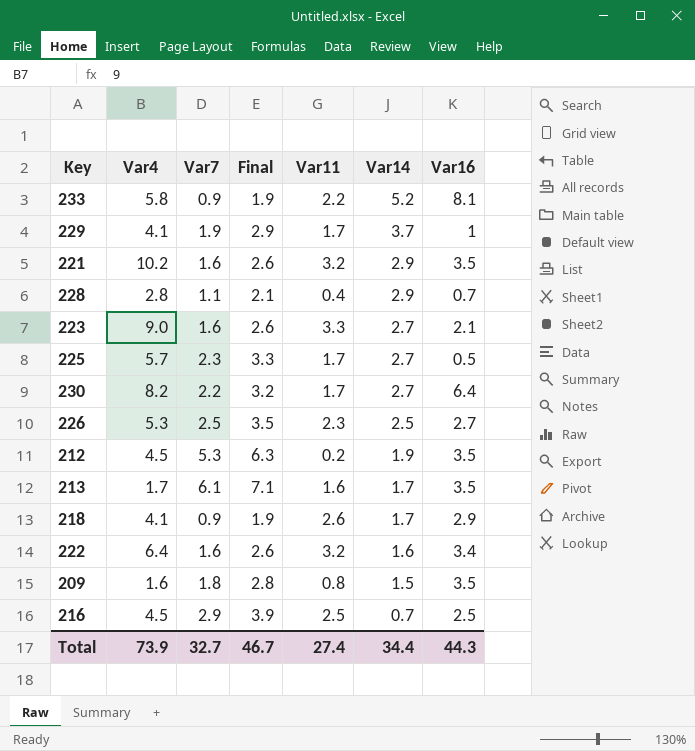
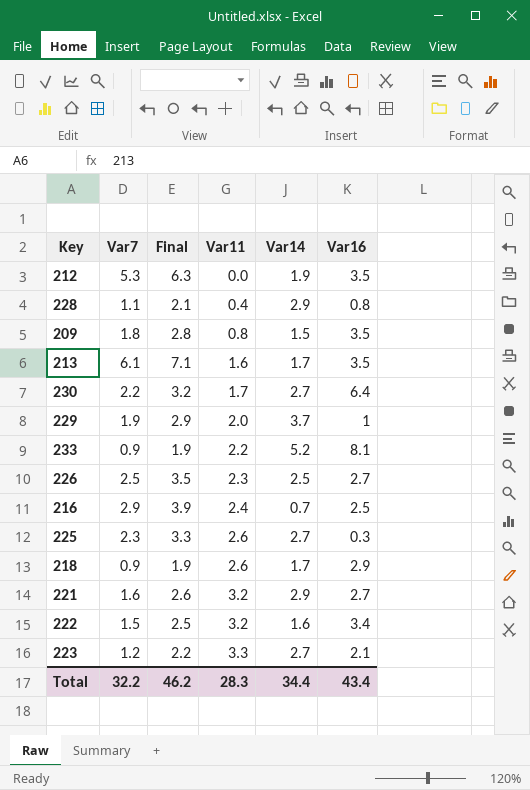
row order: Var14 descending -> Var11 ascending
column Var4 | position: 2 -> none
212 | Var11: 0.2 -> 0.0
228 | Var16: 0.7 -> 0.8
229 | Var11: 1.7 -> 2.0
216 | Var11: 2.5 -> 2.4
225 | Var11: 1.7 -> 2.6
225 | Var16: 0.5 -> 0.3
221 | Var16: 3.5 -> 2.7
222 | Var7: 1.6 -> 1.5
222 | Final: 2.6 -> 2.5
223 | Var7: 1.6 -> 1.2
223 | Final: 2.6 -> 2.2
Total | Var7: 32.7 -> 32.2
Total | Final: 46.7 -> 46.2
Total | Var11: 27.4 -> 28.3
Total | Var16: 44.3 -> 43.4

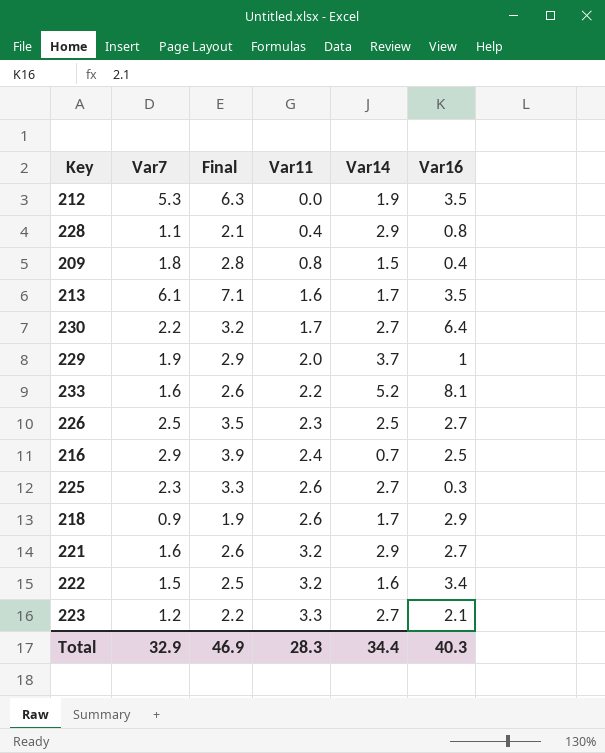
209 | Var16: 3.5 -> 0.4
233 | Var7: 0.9 -> 1.6
233 | Final: 1.9 -> 2.6
Total | Var7: 32.2 -> 32.9
Total | Final: 46.2 -> 46.9
Total | Var16: 43.4 -> 40.3

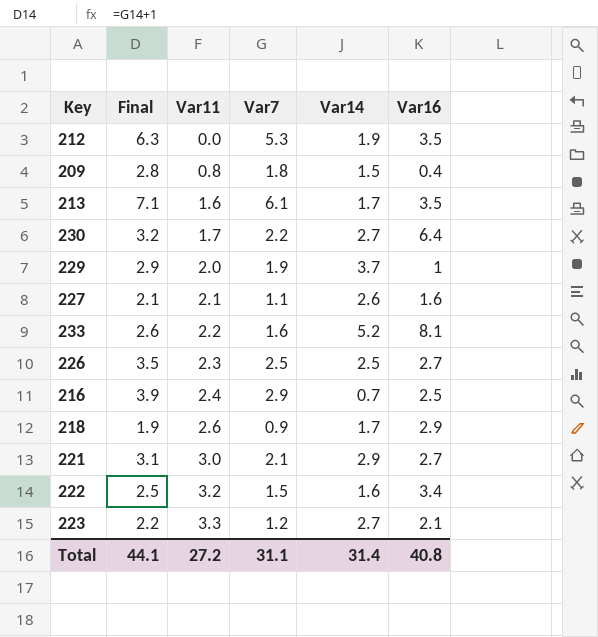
column Var7 | position: 2 -> 4
row 228: 1.1 | 2.1 | 0.4 | 2.9 | 0.8 -> none
row 225: 2.3 | 3.3 | 2.6 | 2.7 | 0.3 -> none
row 227: none -> 2.1 | 2.1 | 1.1 | 2.6 | 1.6
221 | Final: 2.6 -> 3.1
221 | Var11: 3.2 -> 3.0
221 | Var7: 1.6 -> 2.1
Total | Final: 46.9 -> 44.1
Total | Var11: 28.3 -> 27.2
Total | Var7: 32.9 -> 31.1
Total | Var14: 34.4 -> 31.4
Total | Var16: 40.3 -> 40.8

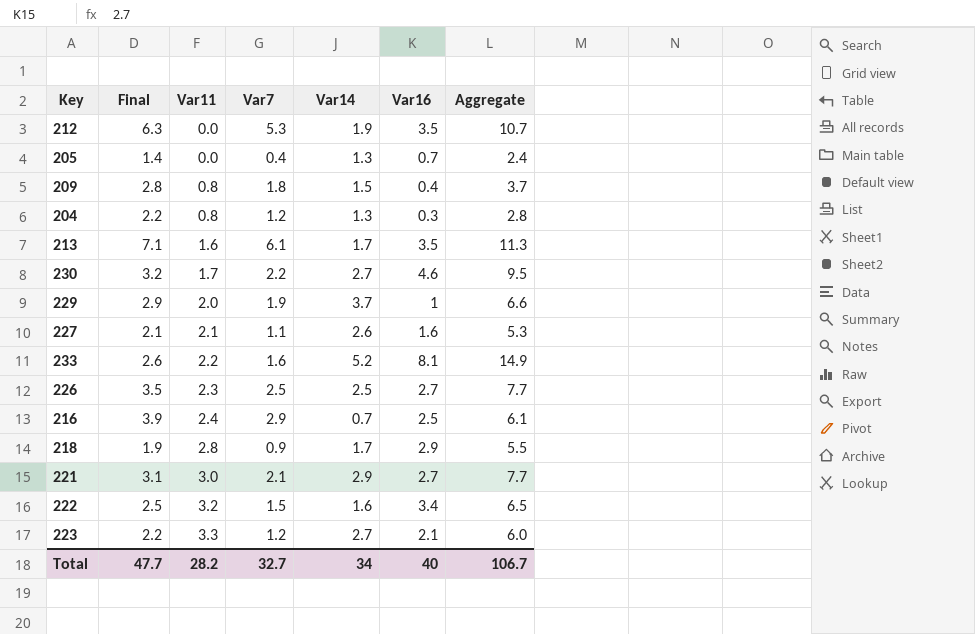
column Aggregate | formula: none -> [Var7] + [Var14] + [Var16]
row 205: none -> 1.4 | 0.0 | 0.4 | 1.3 | 0.7 | 2.4
row 204: none -> 2.2 | 0.8 | 1.2 | 1.3 | 0.3 | 2.8
230 | Var16: 6.4 -> 4.6
218 | Var11: 2.6 -> 2.8
Total | Final: 44.1 -> 47.7
Total | Var11: 27.2 -> 28.2
Total | Var7: 31.1 -> 32.7
Total | Var14: 31.4 -> 34
Total | Var16: 40.8 -> 40

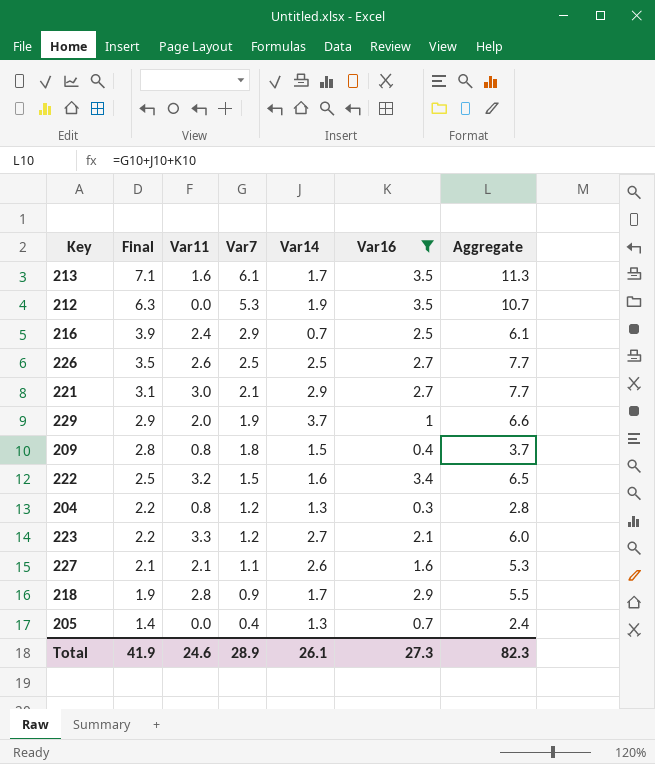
filter: none -> Var16 <= 3.5
row order: Var11 ascending -> Final descending
226 | Var11: 2.3 -> 2.6
Total | Final: 47.7 -> 41.9
Total | Var11: 28.2 -> 24.6
Total | Var7: 32.7 -> 28.9
Total | Var14: 34 -> 26.1
Total | Var16: 40 -> 27.3
Total | Aggregate: 106.7 -> 82.3

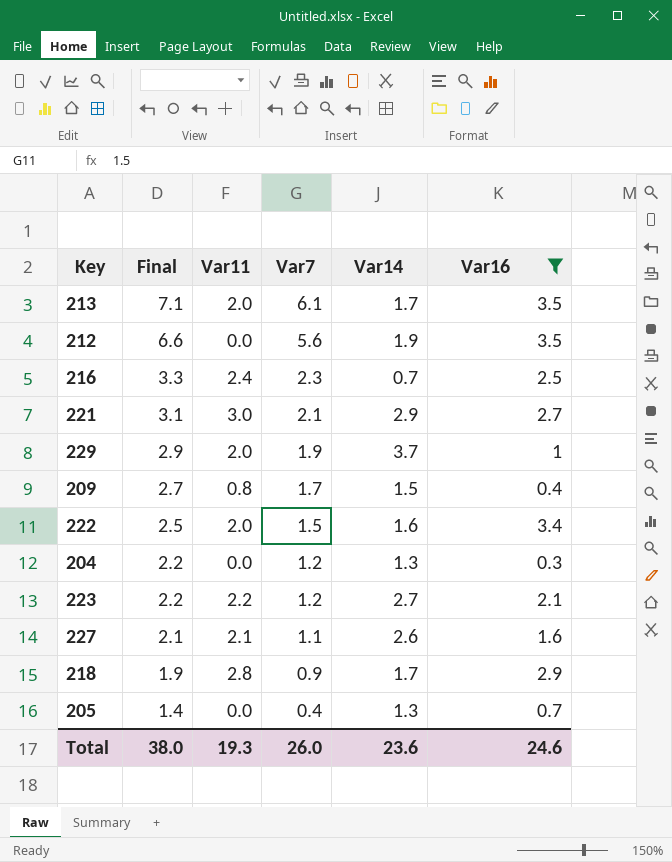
column Aggregate | formula: [Var7] + [Var14] + [Var16] -> none
row 226: 3.5 | 2.6 | 2.5 | 2.5 | 2.7 | 7.7 -> none
213 | Var11: 1.6 -> 2.0
212 | Final: 6.3 -> 6.6
212 | Var7: 5.3 -> 5.6
216 | Final: 3.9 -> 3.3
216 | Var7: 2.9 -> 2.3
209 | Final: 2.8 -> 2.7
209 | Var7: 1.8 -> 1.7
222 | Var11: 3.2 -> 2.0
204 | Var11: 0.8 -> 0.0
223 | Var11: 3.3 -> 2.2
Total | Final: 41.9 -> 38.0
Total | Var11: 24.6 -> 19.3
Total | Var7: 28.9 -> 26.0
Total | Var14: 26.1 -> 23.6
Total | Var16: 27.3 -> 24.6

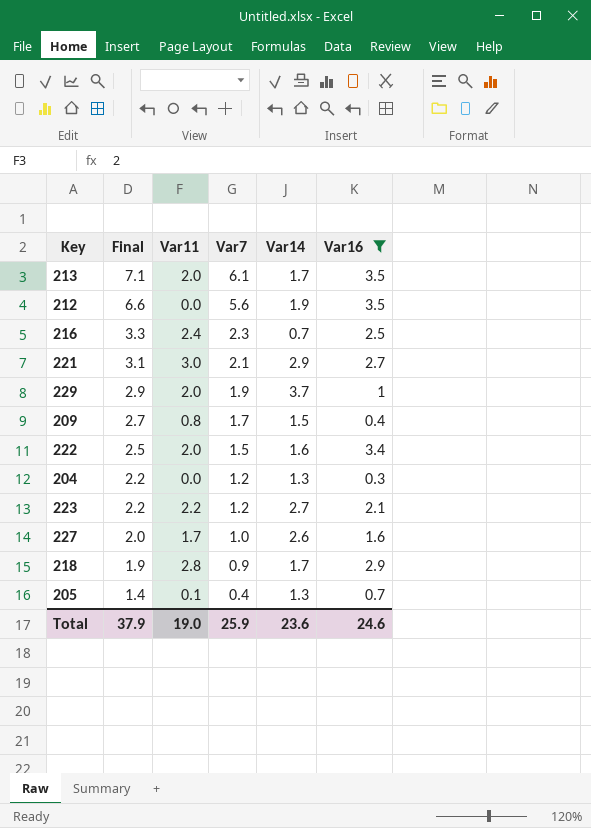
227 | Final: 2.1 -> 2.0
227 | Var11: 2.1 -> 1.7
227 | Var7: 1.1 -> 1.0
205 | Var11: 0.0 -> 0.1
Total | Final: 38.0 -> 37.9
Total | Var11: 19.3 -> 19.0
Total | Var7: 26.0 -> 25.9

